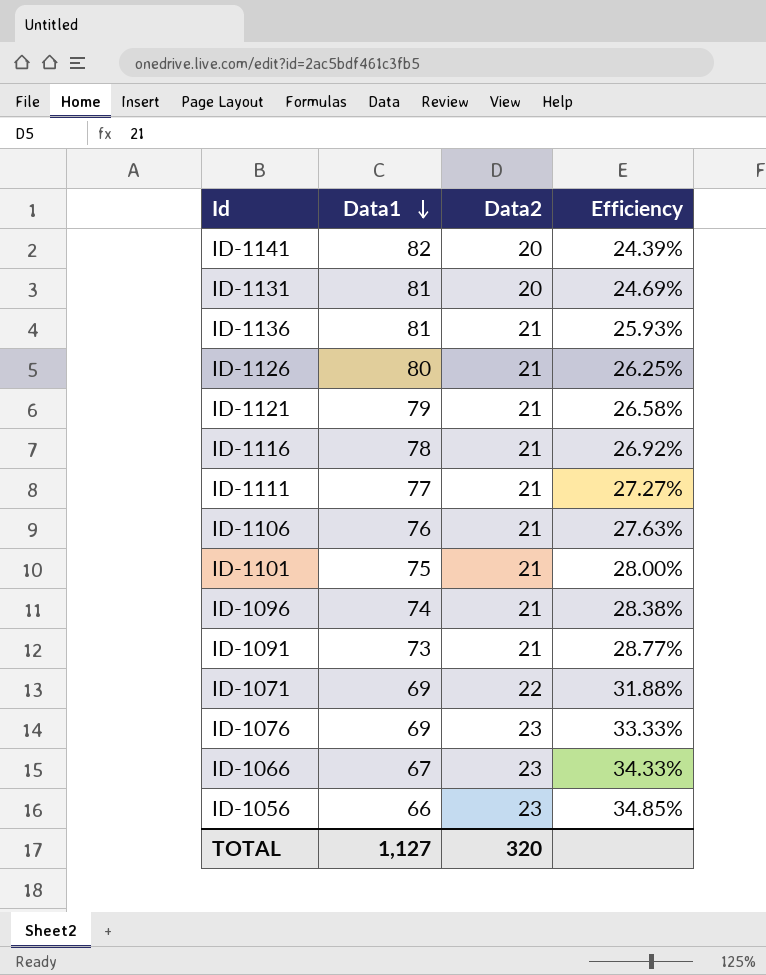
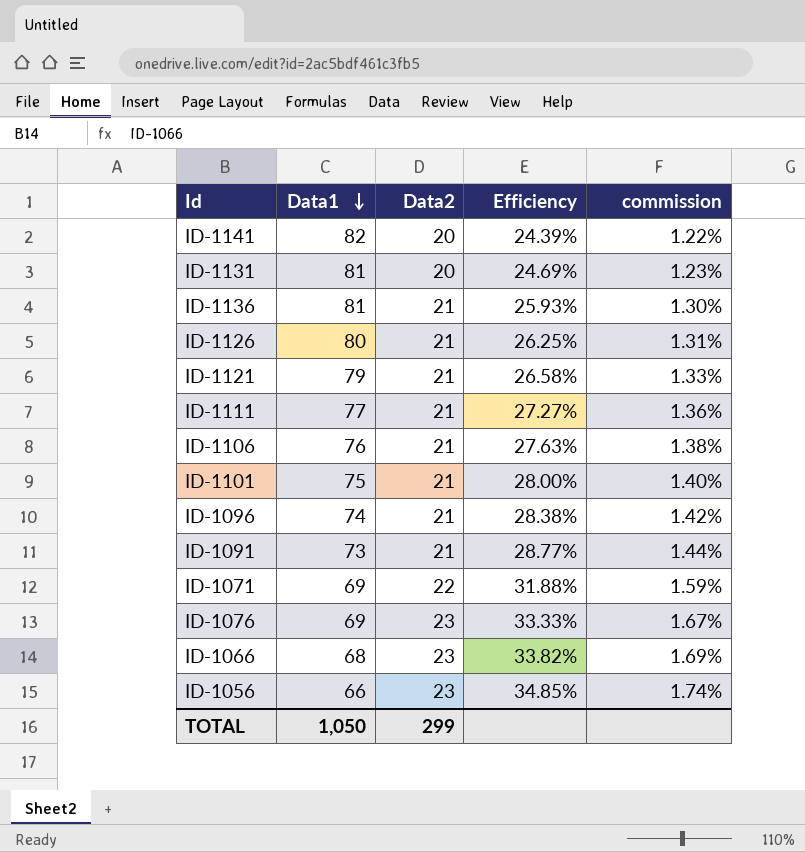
column commission | formula: none -> [Efficiency] * 0.05
row ID-1116: 78 | 21 | 26.92% -> none
ID-1066 | Data1: 67 -> 68
ID-1066 | Efficiency: 34.33% -> 33.82%
TOTAL | Data1: 1,127 -> 1,050
TOTAL | Data2: 320 -> 299

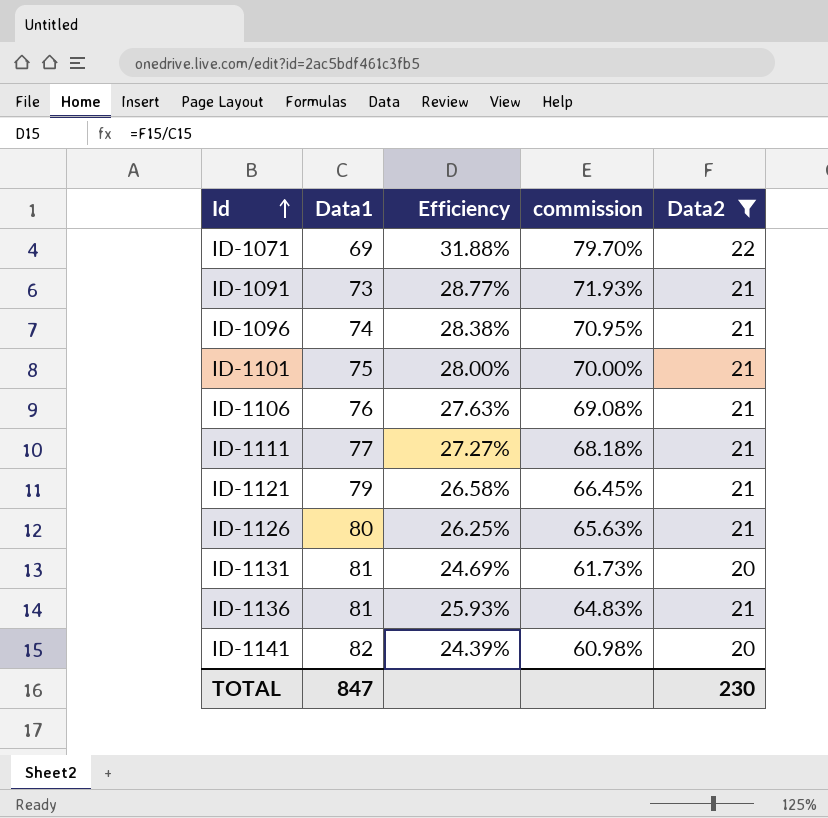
filter: none -> Data2 != 23
row order: Data1 descending -> Id ascending
column commission | formula: [Efficiency] * 0.05 -> [Efficiency] * 2.5
column Data2 | position: 3 -> 5
TOTAL | Data1: 1,050 -> 847
TOTAL | Data2: 299 -> 230

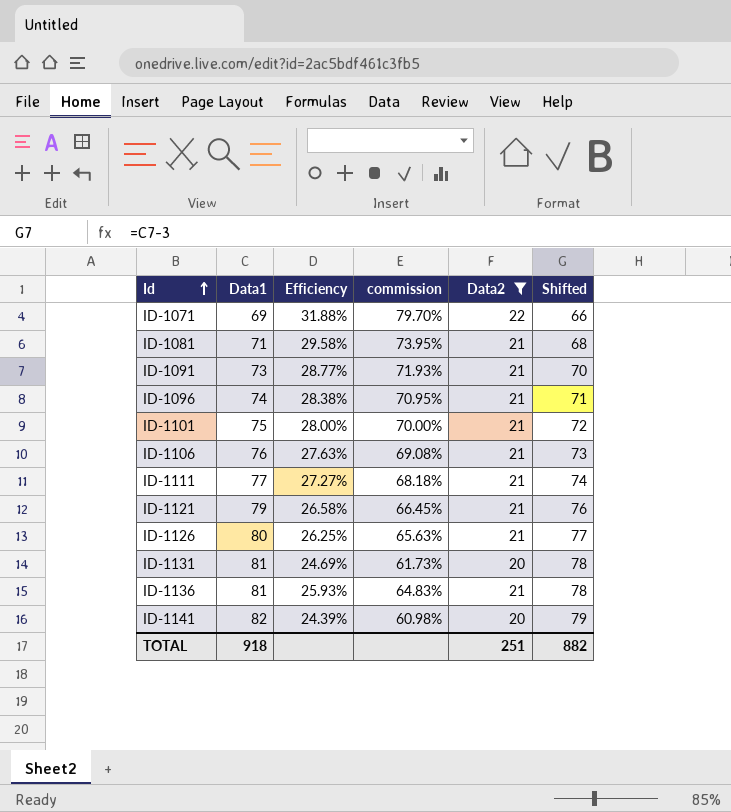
column Shifted | formula: none -> [Data1] - 3
row ID-1081: none -> 71 | 29.58% | 73.95% | 21 | 68
TOTAL | Data1: 847 -> 918
TOTAL | Data2: 230 -> 251

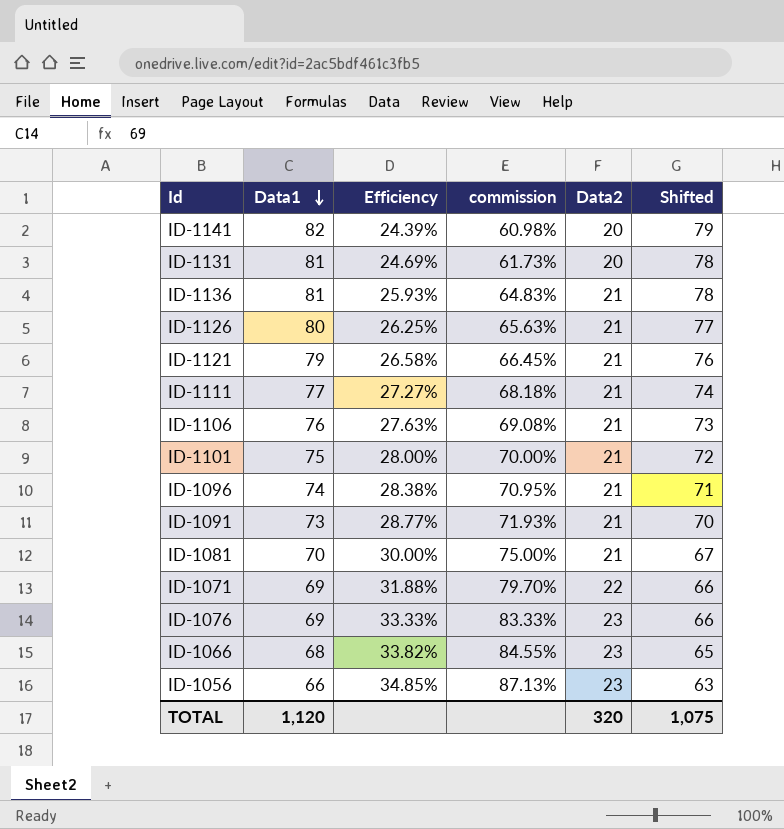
filter: Data2 != 23 -> none
row order: Id ascending -> Data1 descending
ID-1081 | Data1: 71 -> 70
ID-1081 | Efficiency: 29.58% -> 30.00%
ID-1081 | commission: 73.95% -> 75.00%
ID-1081 | Shifted: 68 -> 67
TOTAL | Data1: 918 -> 1,120
TOTAL | Data2: 251 -> 320
TOTAL | Shifted: 882 -> 1,075

